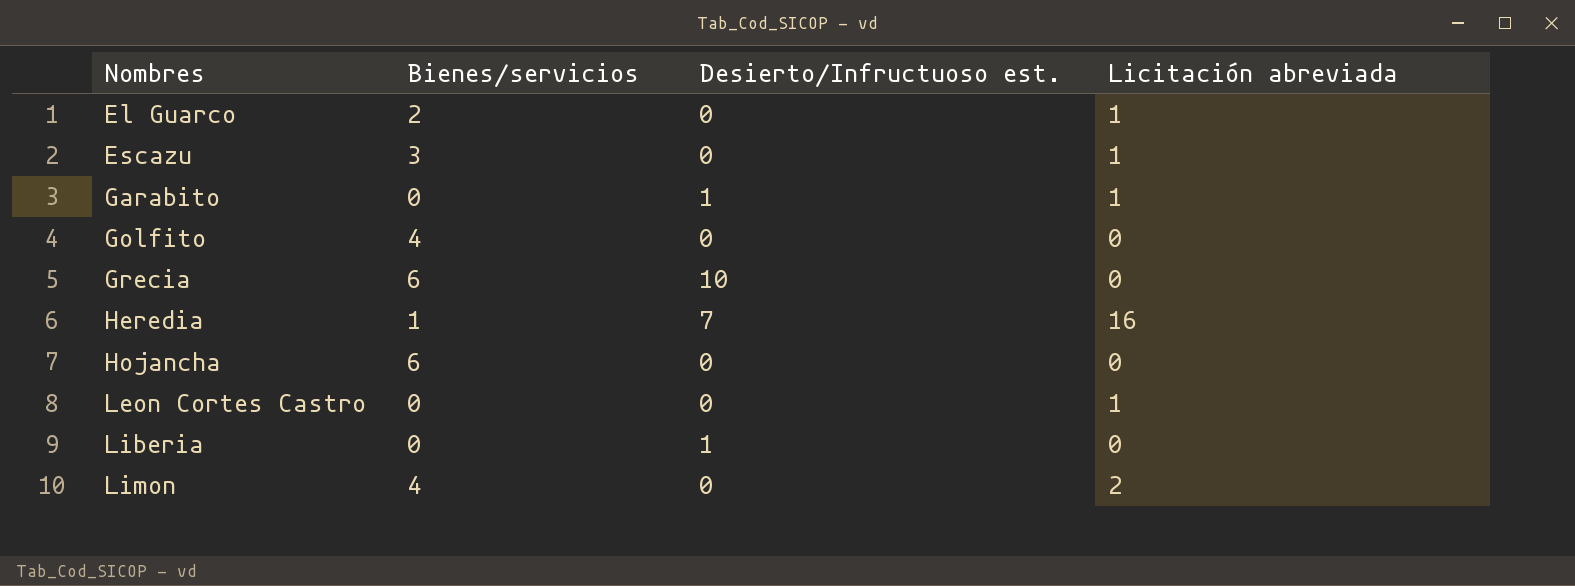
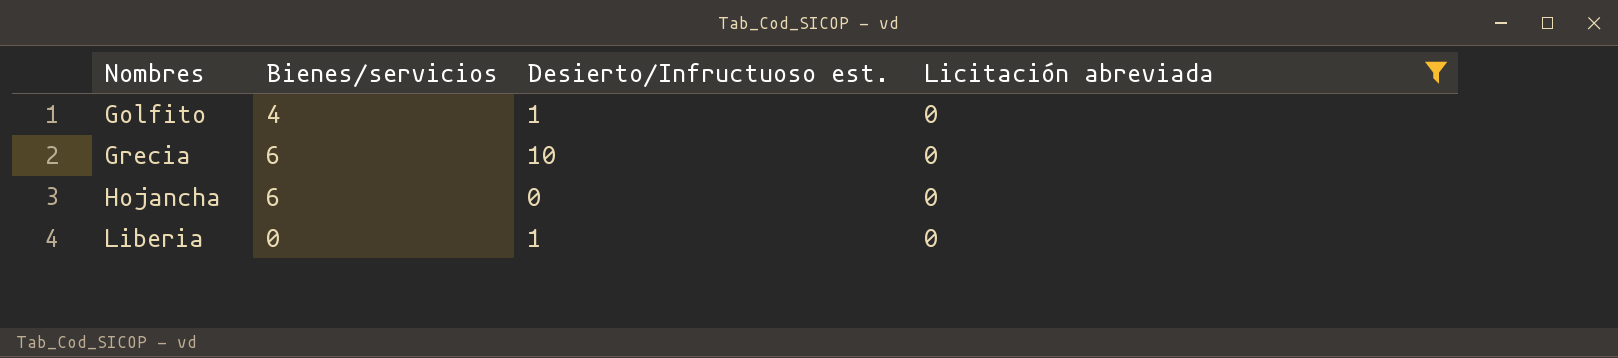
filter: none -> Licitación abreviada = 0
Golfito | Desierto/Infructuoso est.: 0 -> 1

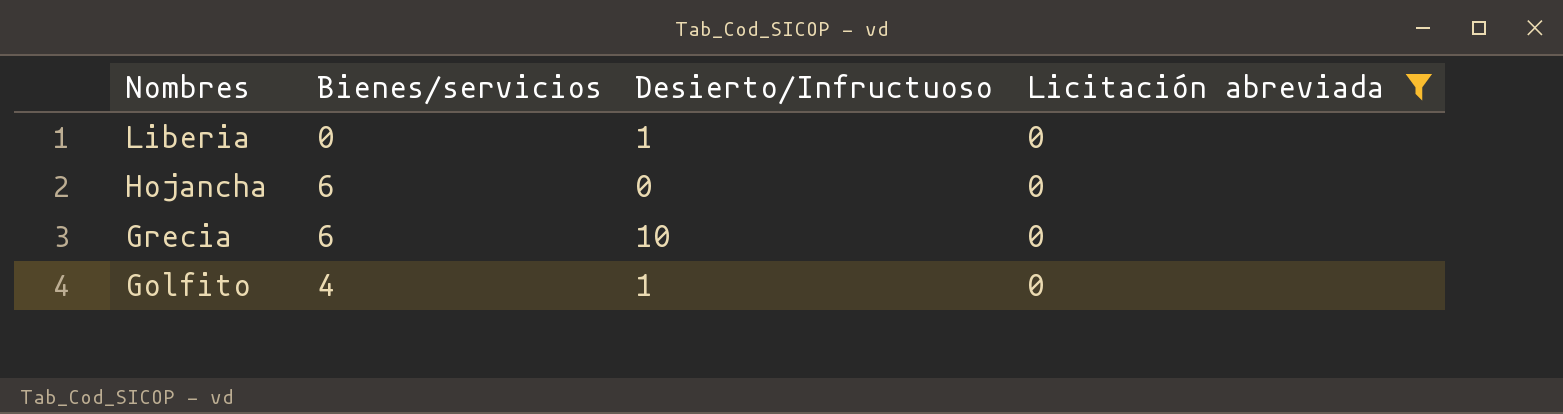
row order: Nombres ascending -> Nombres descending
column name: Desierto/Infructuoso est. -> Desierto/Infructuoso

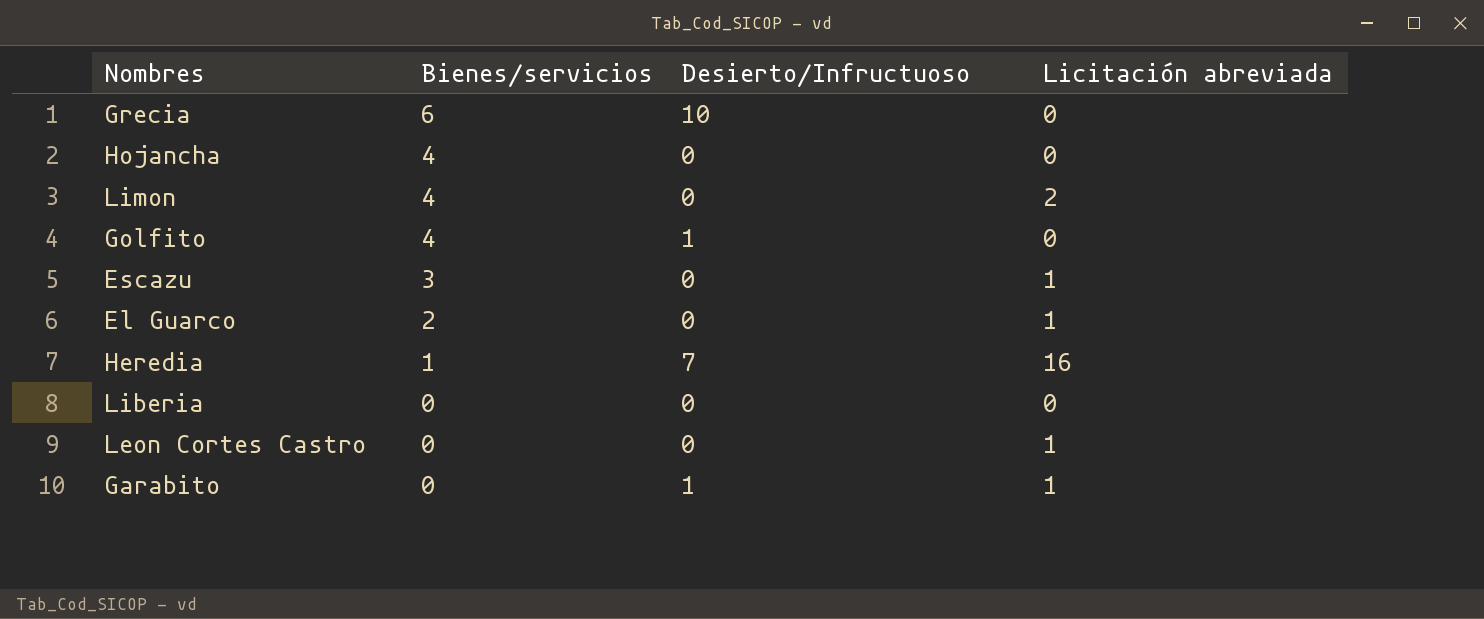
filter: Licitación abreviada = 0 -> none
row order: Nombres descending -> Bienes/servicios descending
Hojancha | Bienes/servicios: 6 -> 4
Liberia | Desierto/Infructuoso: 1 -> 0

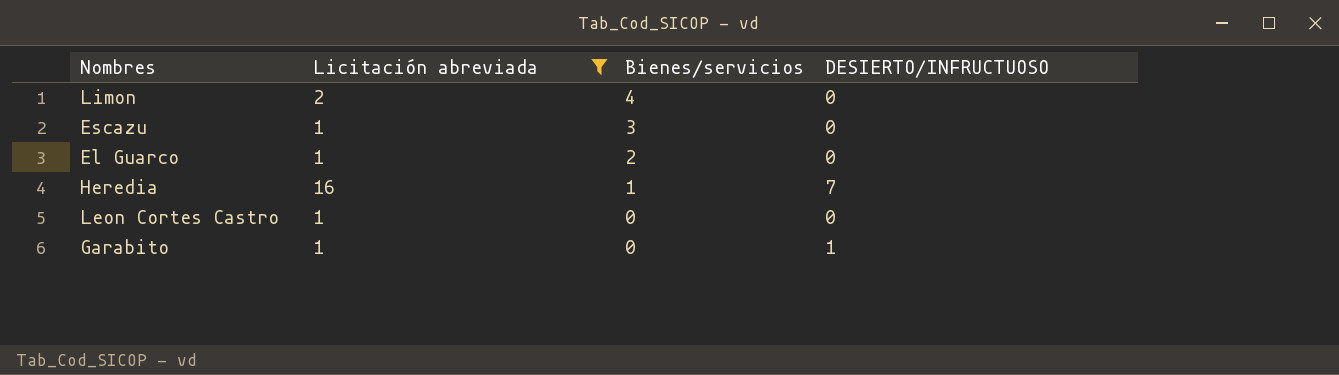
filter: none -> Licitación abreviada != 0
column Licitación abreviada | position: 4 -> 2
column name: Desierto/Infructuoso -> DESIERTO/INFRUCTUOSO

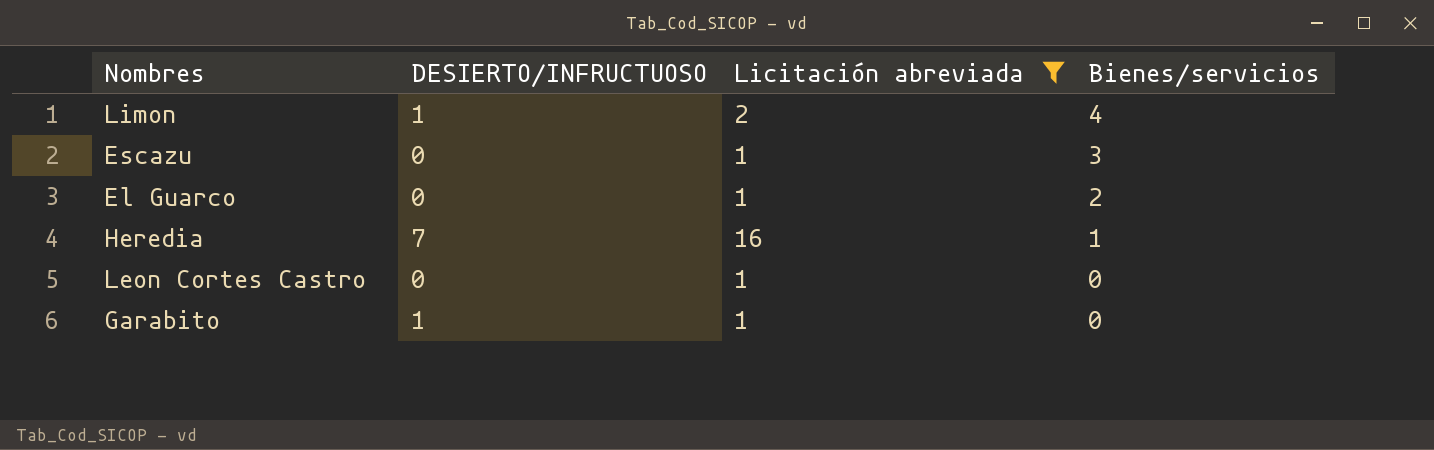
column DESIERTO/INFRUCTUOSO | position: 4 -> 2
Limon | DESIERTO/INFRUCTUOSO: 0 -> 1

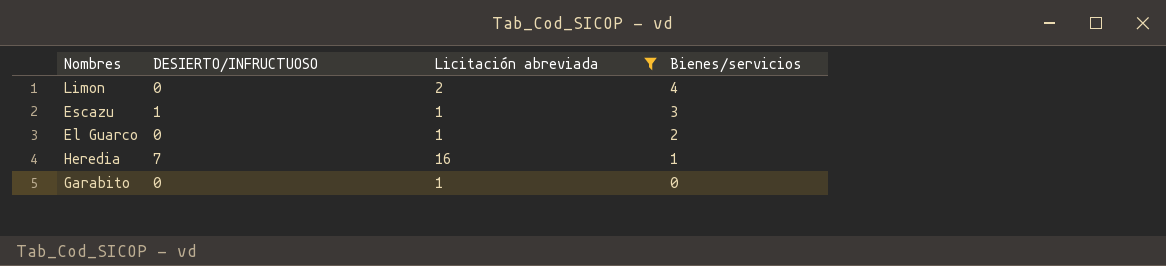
row Leon Cortes Castro: 0 | 1 | 0 -> none
Limon | DESIERTO/INFRUCTUOSO: 1 -> 0
Escazu | DESIERTO/INFRUCTUOSO: 0 -> 1
Garabito | DESIERTO/INFRUCTUOSO: 1 -> 0

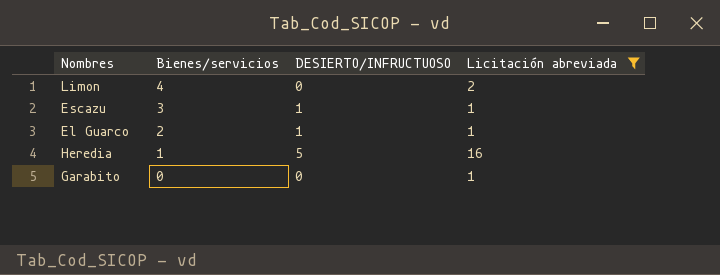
column Bienes/servicios | position: 4 -> 2
El Guarco | DESIERTO/INFRUCTUOSO: 0 -> 1
Heredia | DESIERTO/INFRUCTUOSO: 7 -> 5

